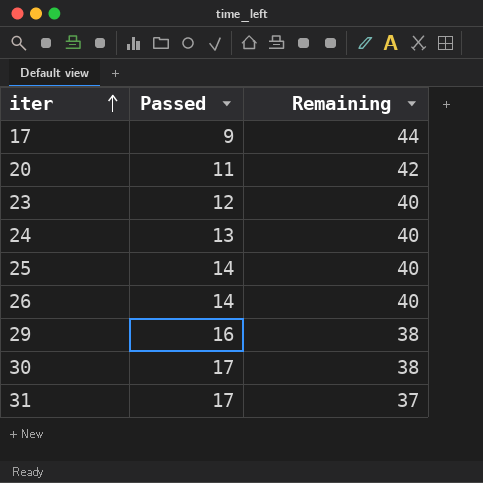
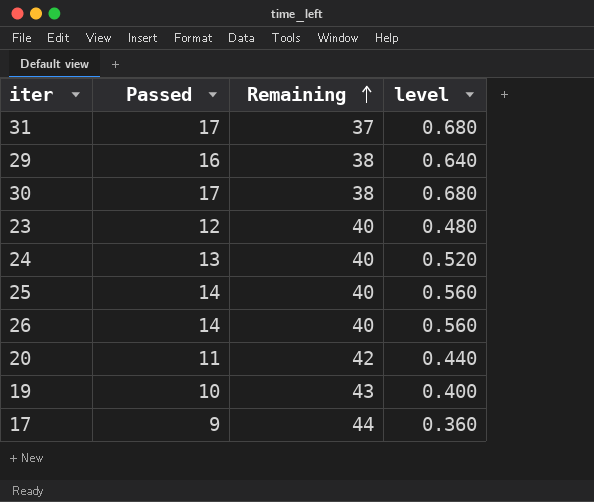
row order: iter ascending -> Remaining ascending
column level | formula: none -> [Passed] * 0.04
row 19: none -> 10 | 43 | 0.400

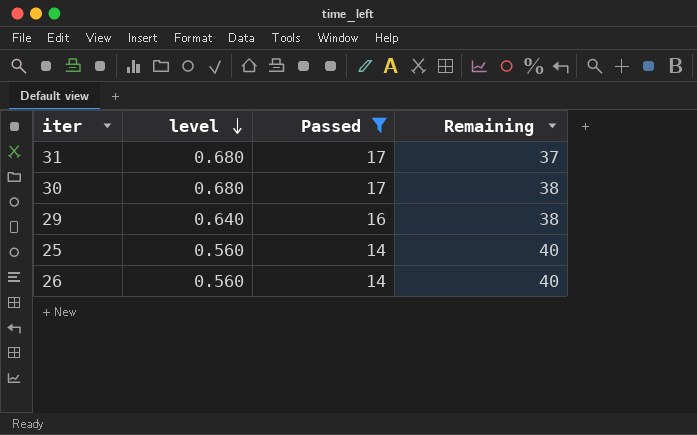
filter: none -> Passed >= 14
row order: Remaining ascending -> level descending
column level | position: 4 -> 2

